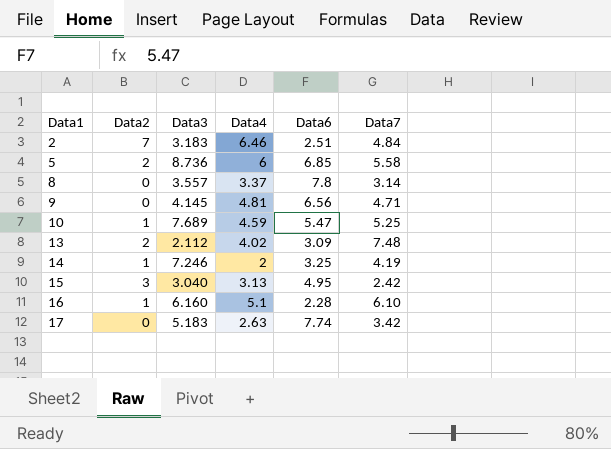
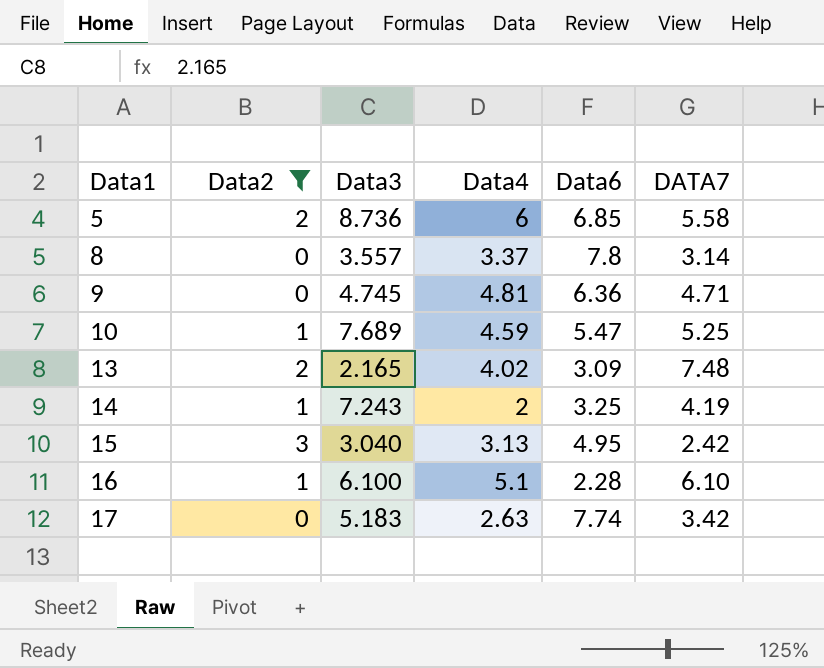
filter: none -> Data2 != 7
column name: Data7 -> DATA7
9 | Data3: 4.145 -> 4.745
9 | Data6: 6.56 -> 6.36
13 | Data3: 2.112 -> 2.165
14 | Data3: 7.246 -> 7.243
16 | Data3: 6.160 -> 6.100

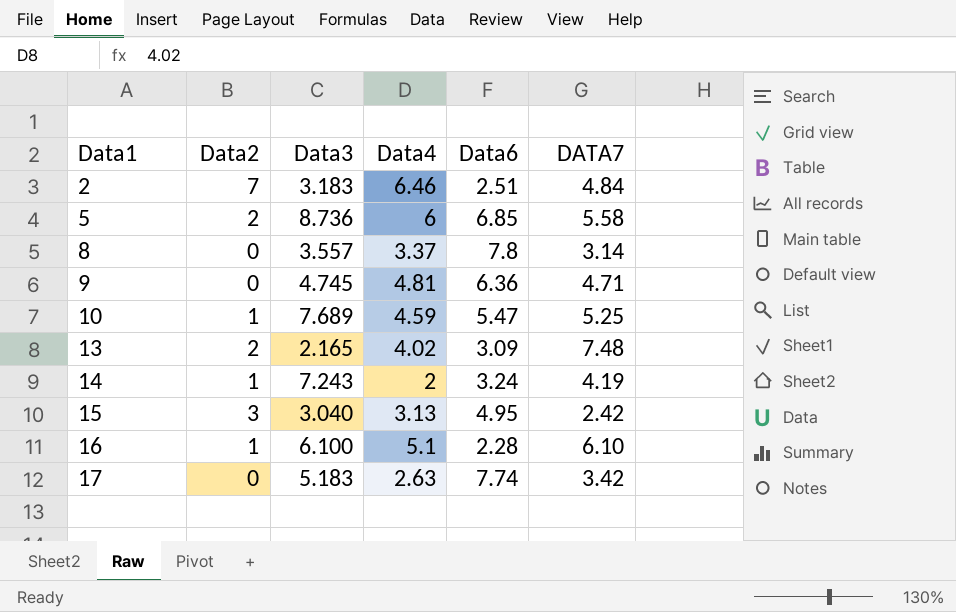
filter: Data2 != 7 -> none
14 | Data6: 3.25 -> 3.24

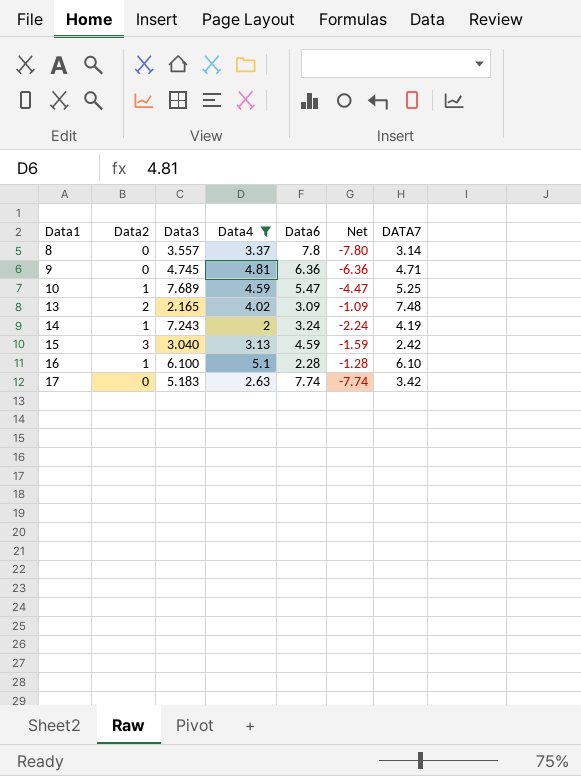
filter: none -> Data4 <= 5.1
column Net | formula: none -> [Data2] - [Data6]
15 | Data6: 4.95 -> 4.59

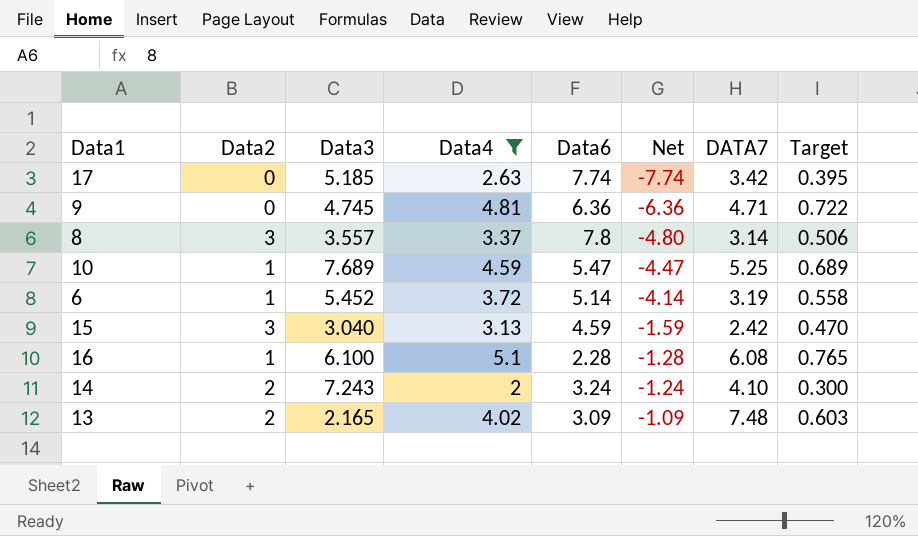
row order: Data1 ascending -> Net ascending
column Target | formula: none -> [Data4] * 0.15
17 | Data3: 5.183 -> 5.185
8 | Data2: 0 -> 3
8 | Net: -7.80 -> -4.80
row 6: none -> 1 | 5.452 | 3.72 | 5.14 | -4.14 | 3.19 | 0.558
16 | DATA7: 6.10 -> 6.08
14 | Data2: 1 -> 2
14 | Net: -2.24 -> -1.24
14 | DATA7: 4.19 -> 4.10

